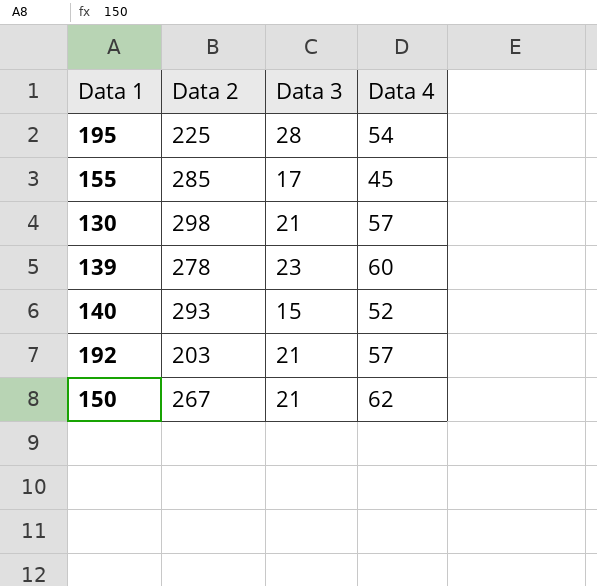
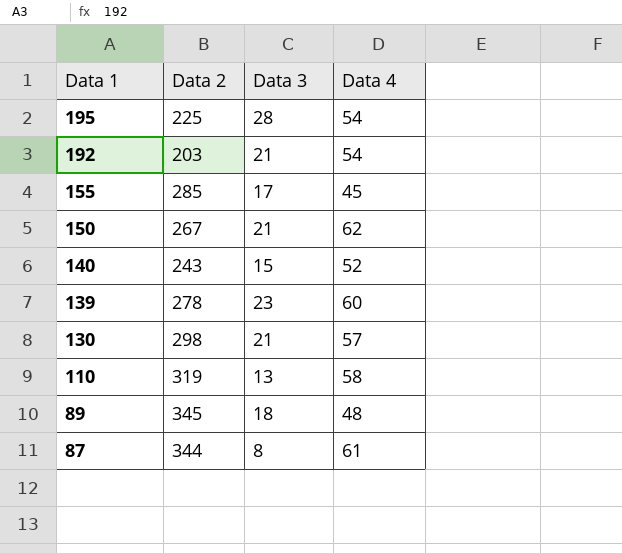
row order: none -> Data 1 descending
192 | Data 4: 57 -> 54
140 | Data 2: 293 -> 243
row 110: none -> 319 | 13 | 58
row 89: none -> 345 | 18 | 48
row 87: none -> 344 | 8 | 61

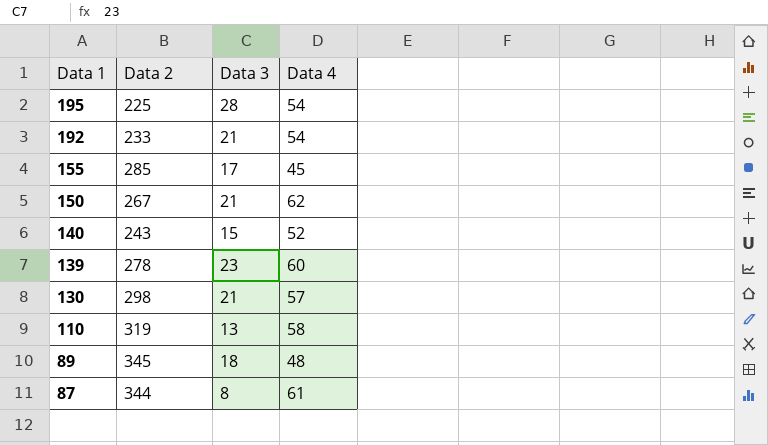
192 | Data 2: 203 -> 233

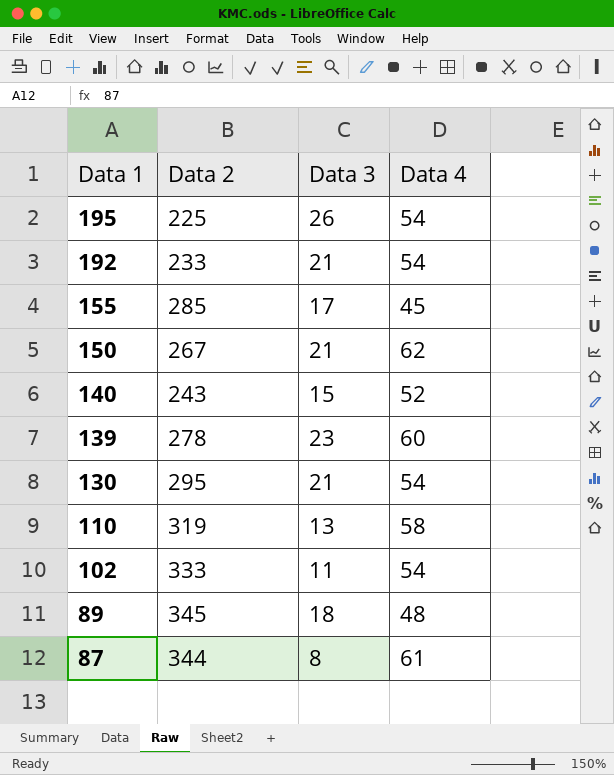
195 | Data 3: 28 -> 26
130 | Data 2: 298 -> 295
130 | Data 4: 57 -> 54
row 102: none -> 333 | 11 | 54

